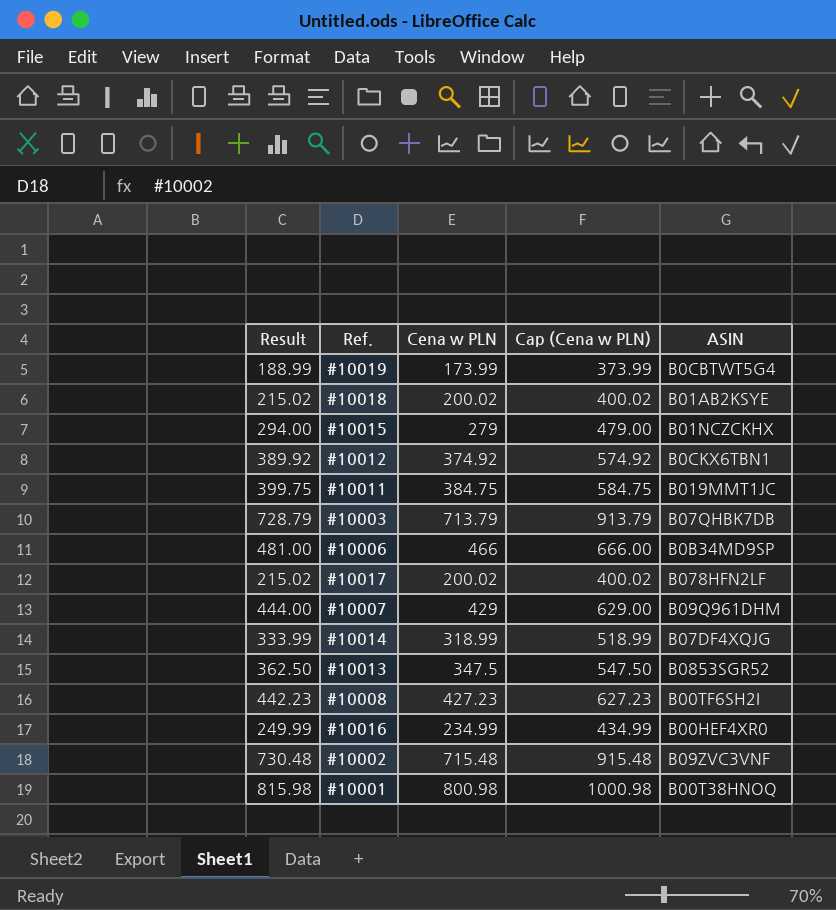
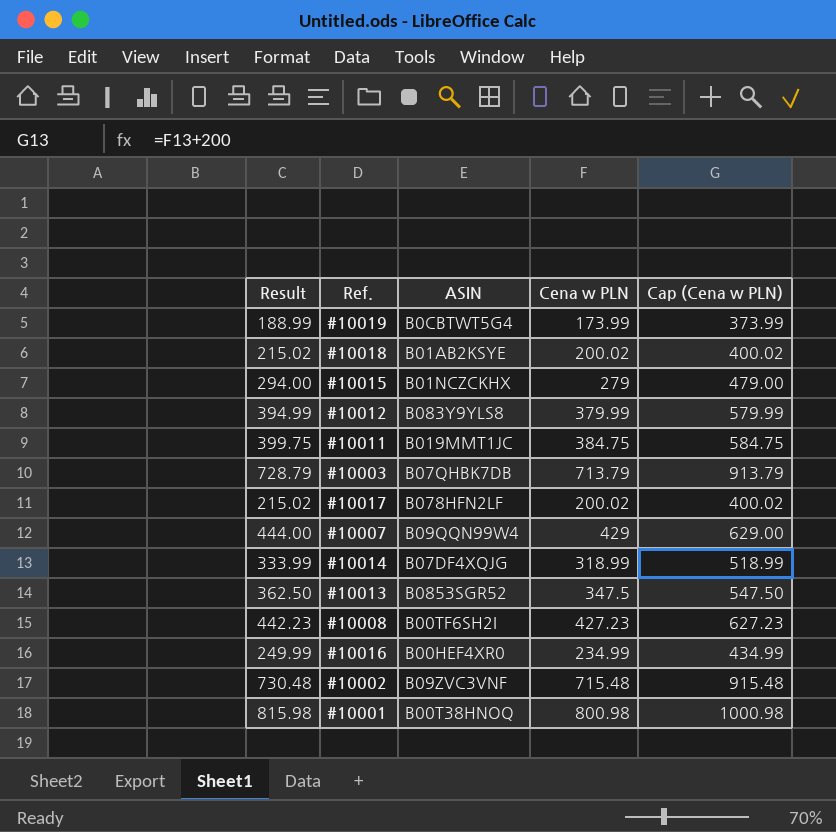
column ASIN | position: 5 -> 3
row #10006: 481.00 | 466 | 666.00 | B0B34MD9SP -> none
#10012 | Result: 389.92 -> 394.99
#10012 | ASIN: B0CKX6TBN1 -> B083Y9YLS8
#10012 | Cena w PLN: 374.92 -> 379.99
#10012 | Cap (Cena w PLN): 574.92 -> 579.99
#10007 | ASIN: B09Q961DHM -> B09QQN99W4

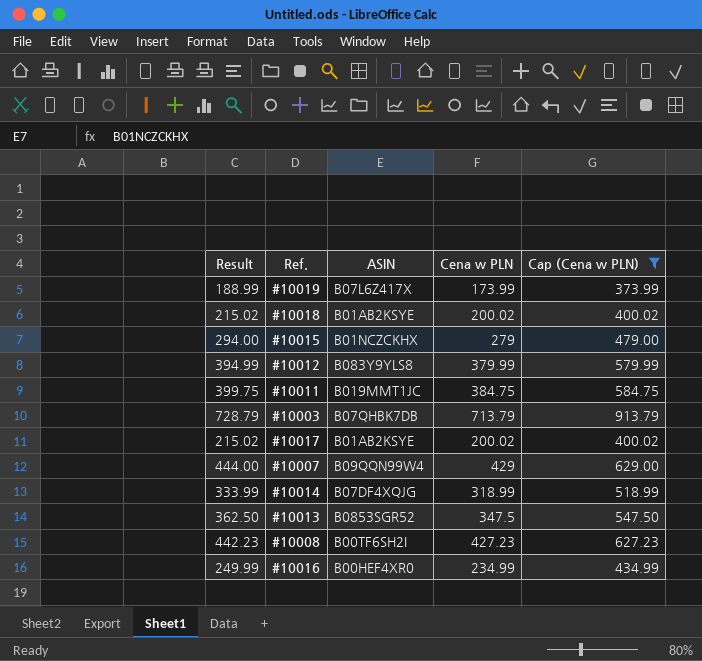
filter: none -> Cap (Cena w PLN) <= 913.79
#10019 | ASIN: B0CBTWT5G4 -> B07L6Z417X
#10017 | ASIN: B078HFN2LF -> B01AB2KSYE

